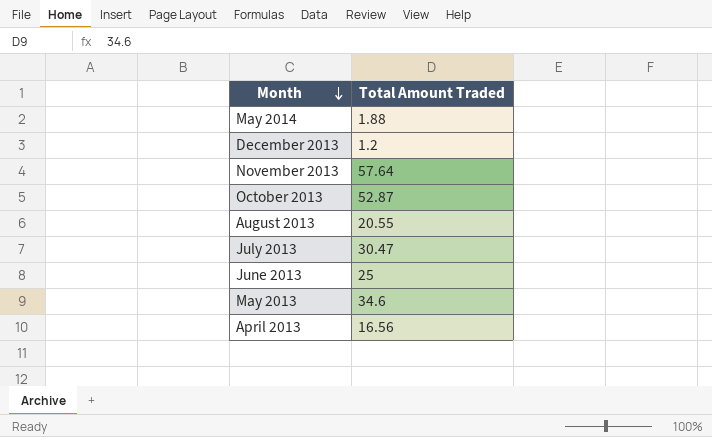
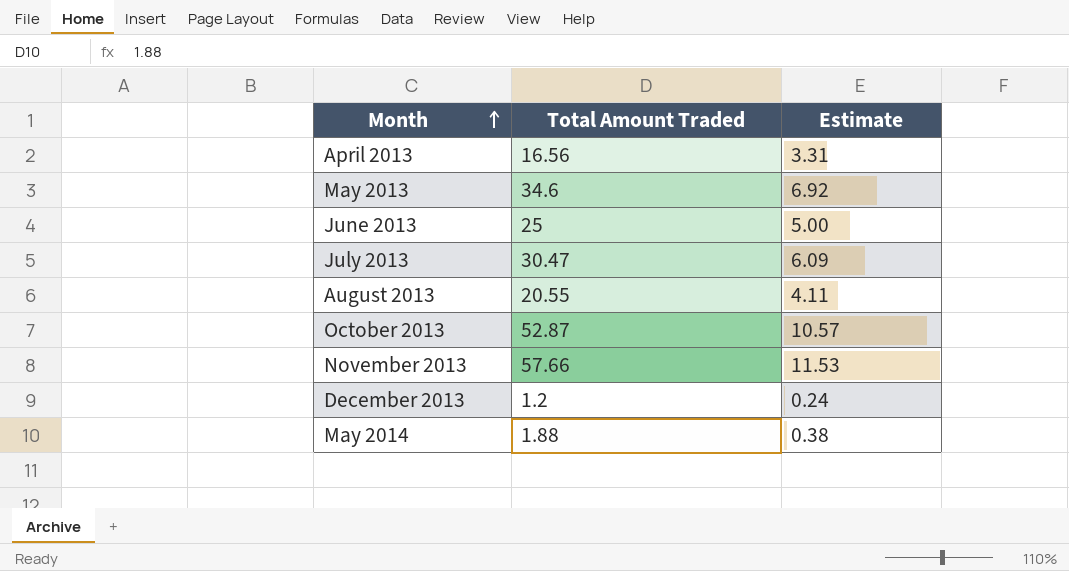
row order: Month descending -> Month ascending
column Estimate | formula: none -> [Total Amount Traded] * 0.2
November 2013 | Total Amount Traded: 57.64 -> 57.66

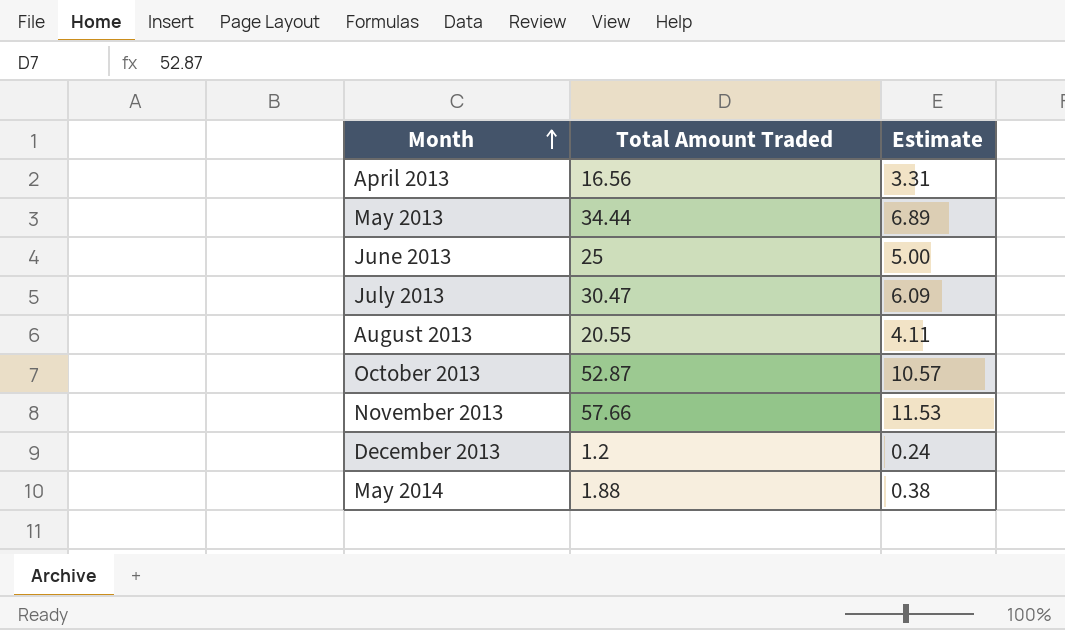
May 2013 | Total Amount Traded: 34.6 -> 34.44
May 2013 | Estimate: 6.92 -> 6.89

